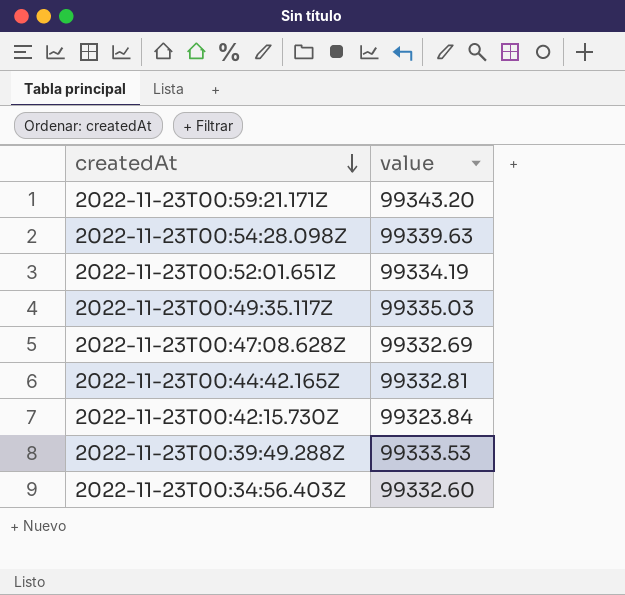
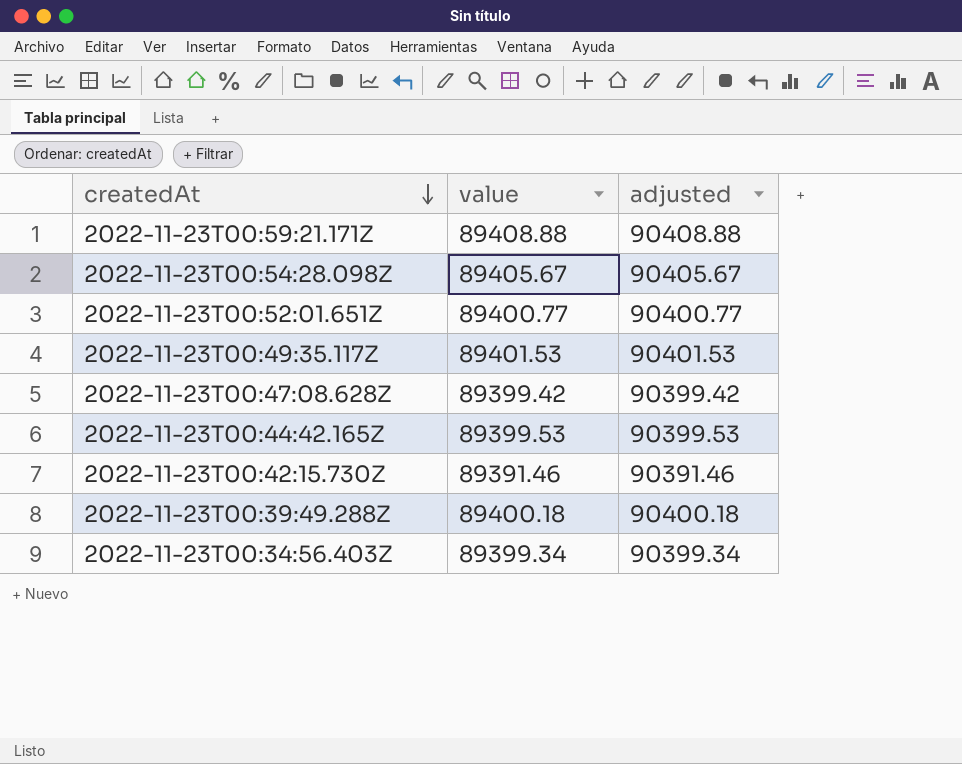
column adjusted | formula: none -> [value] + 1000
2022-11-23T00:59:21.171Z | value: 99343.20 -> 89408.88
2022-11-23T00:54:28.098Z | value: 99339.63 -> 89405.67
2022-11-23T00:52:01.651Z | value: 99334.19 -> 89400.77
2022-11-23T00:49:35.117Z | value: 99335.03 -> 89401.53
2022-11-23T00:47:08.628Z | value: 99332.69 -> 89399.42
2022-11-23T00:44:42.165Z | value: 99332.81 -> 89399.53
2022-11-23T00:42:15.730Z | value: 99323.84 -> 89391.46
2022-11-23T00:39:49.288Z | value: 99333.53 -> 89400.18
2022-11-23T00:34:56.403Z | value: 99332.60 -> 89399.34

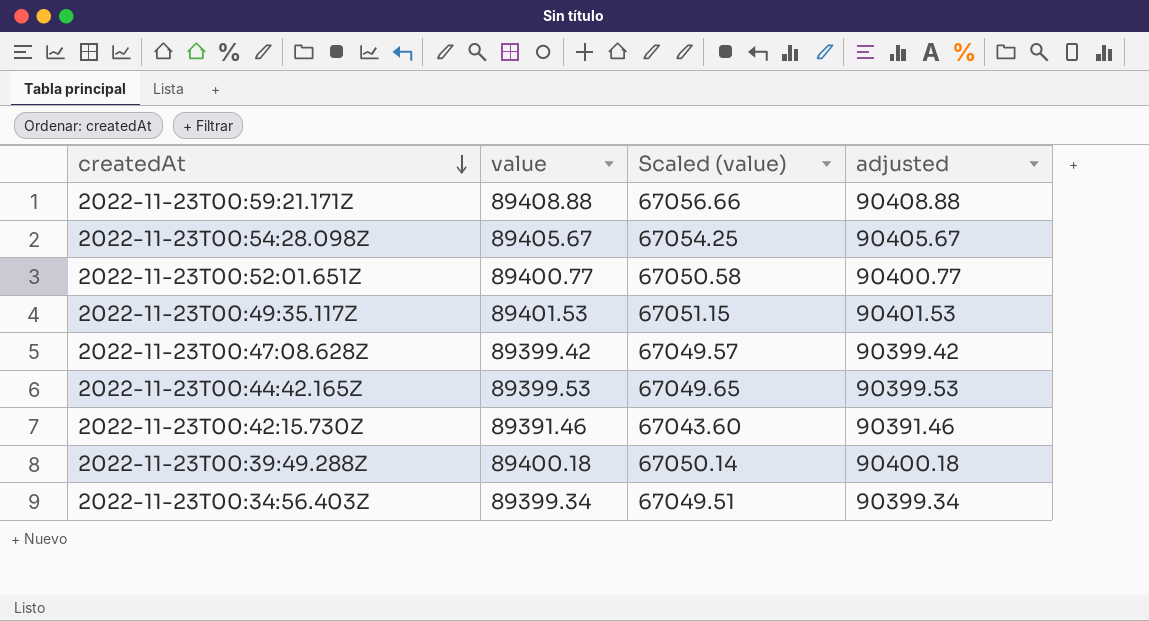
column Scaled (value) | formula: none -> [value] * 0.75

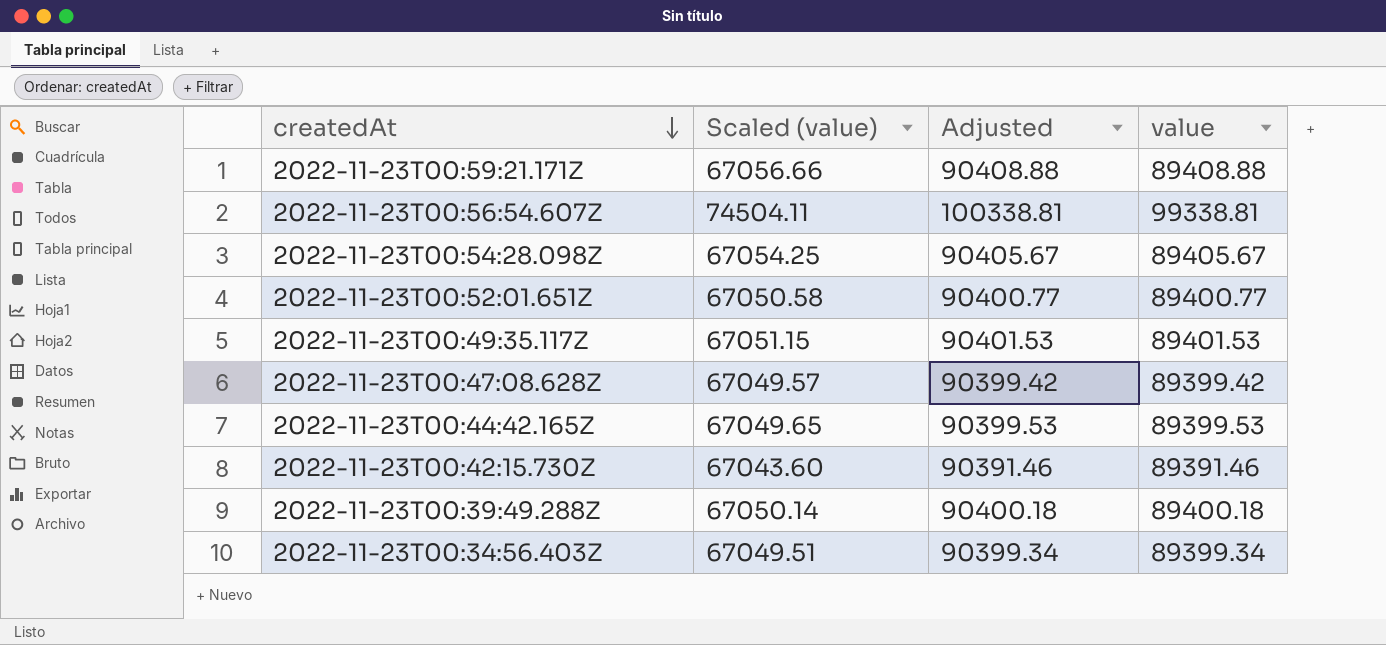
column name: adjusted -> Adjusted
column value | position: 2 -> 4
row 2022-11-23T00:56:54.607Z: none -> 74504.11 | 100338.81 | 99338.81

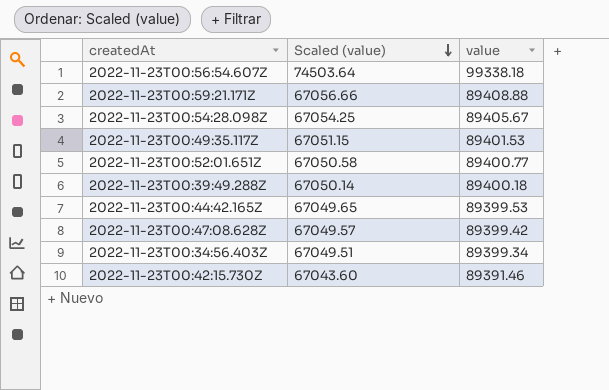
row order: createdAt descending -> Scaled (value) descending
column Adjusted | formula: [value] + 1000 -> none
2022-11-23T00:56:54.607Z | Scaled (value): 74504.11 -> 74503.64
2022-11-23T00:56:54.607Z | value: 99338.81 -> 99338.18

